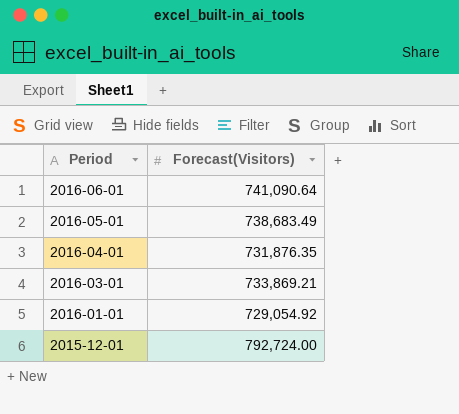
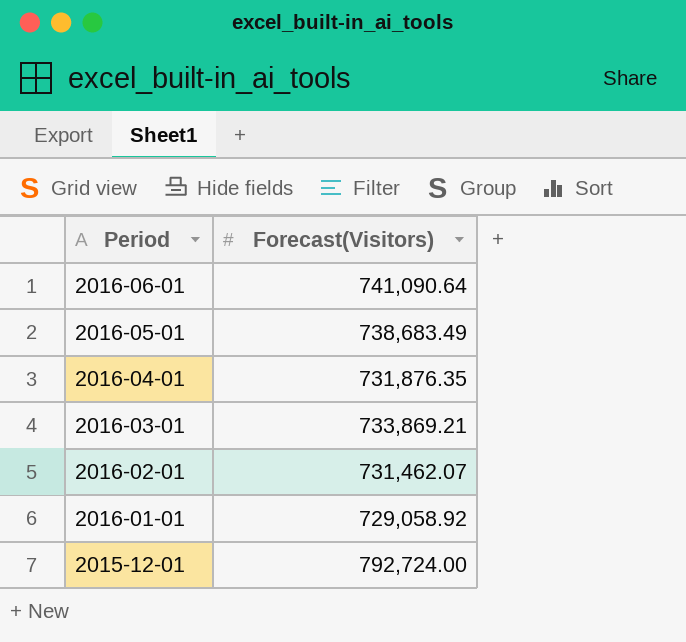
row 2016-02-01: none -> 731,462.07
2016-01-01 | Forecast(Visitors): 729,054.92 -> 729,058.92

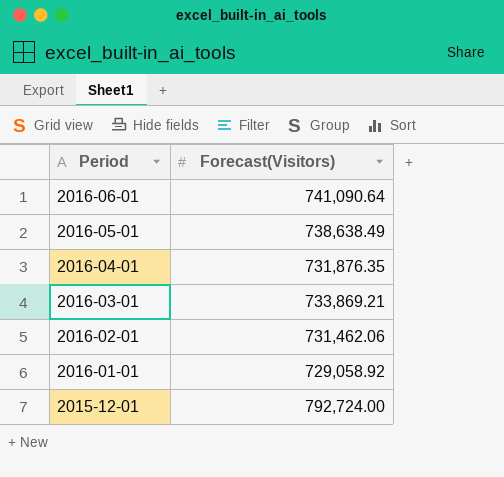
2016-05-01 | Forecast(Visitors): 738,683.49 -> 738,638.49
2016-02-01 | Forecast(Visitors): 731,462.07 -> 731,462.06

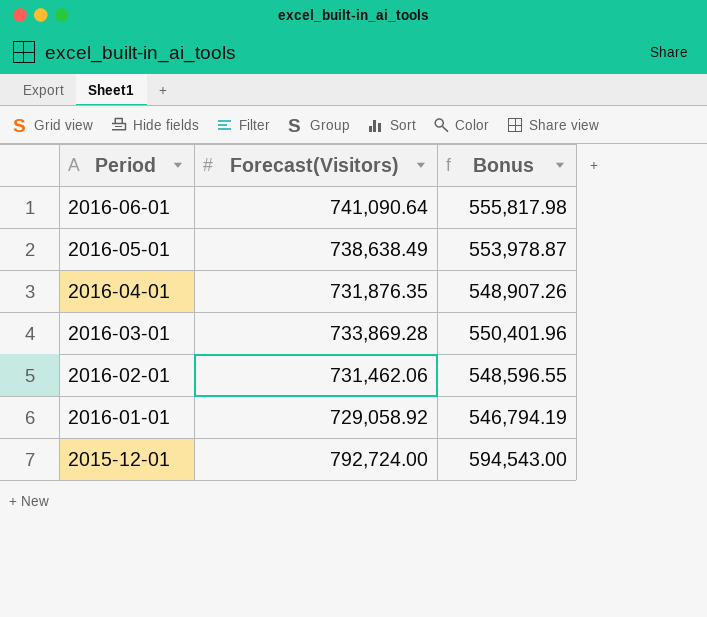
column Bonus | formula: none -> [Forecast(Visitors)] * 0.75
2016-03-01 | Forecast(Visitors): 733,869.21 -> 733,869.28

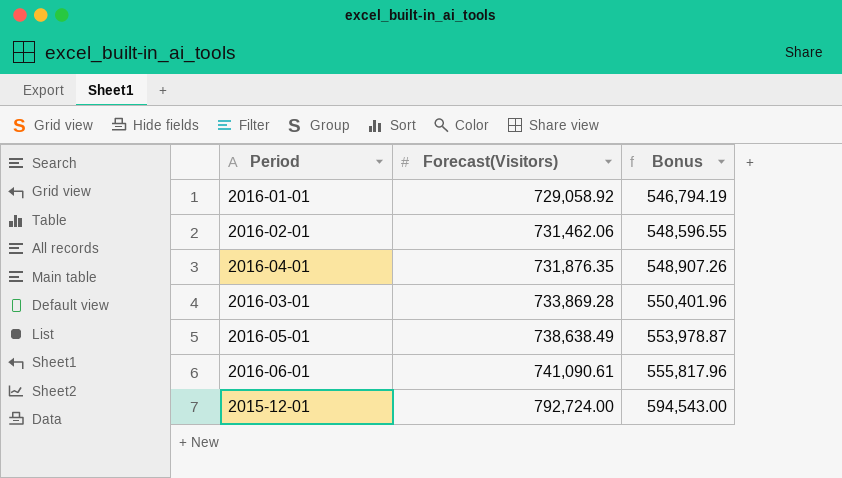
row order: Period descending -> Forecast(Visitors) ascending
2016-06-01 | Forecast(Visitors): 741,090.64 -> 741,090.61
2016-06-01 | Bonus: 555,817.98 -> 555,817.96

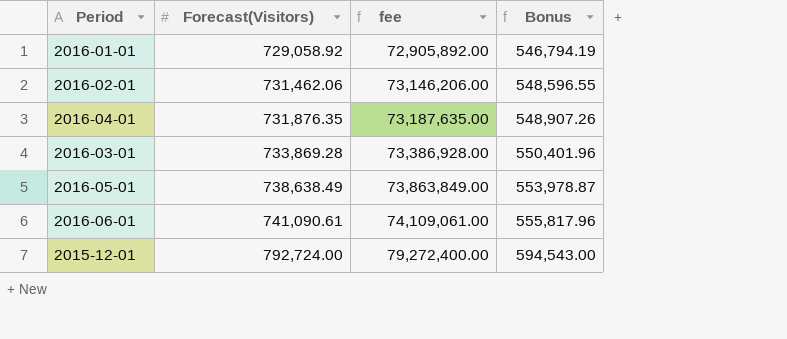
column fee | formula: none -> [Forecast(Visitors)] * 100

